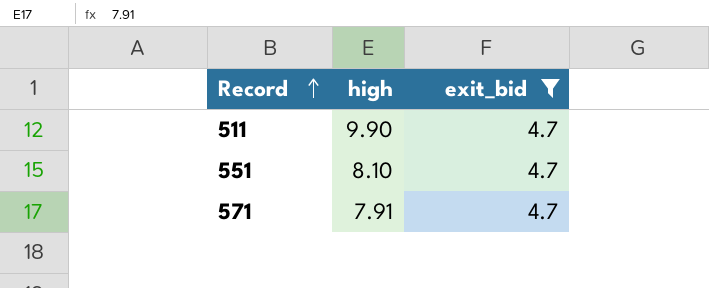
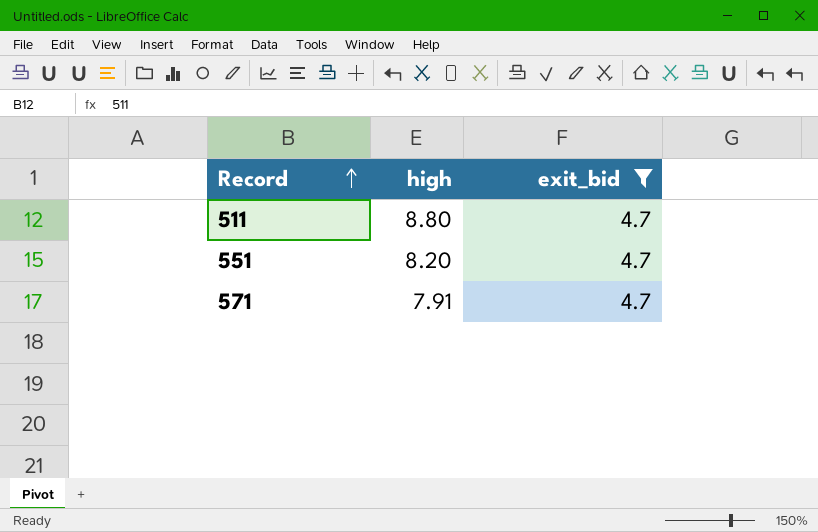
511 | high: 9.90 -> 8.80
551 | high: 8.10 -> 8.20

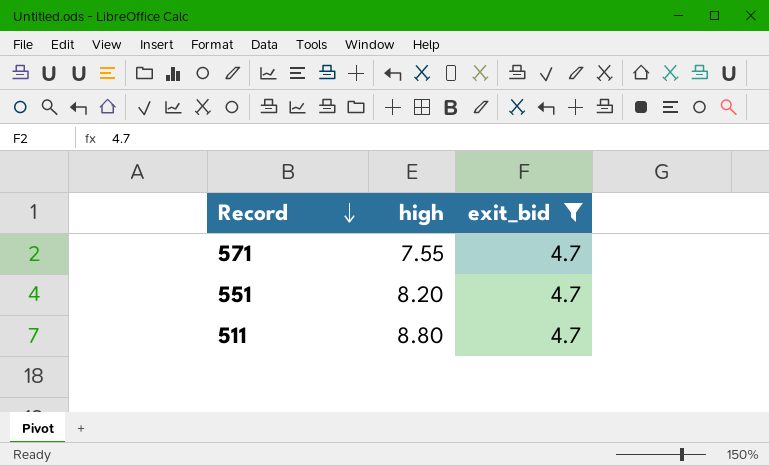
row order: Record ascending -> Record descending
571 | high: 7.91 -> 7.55

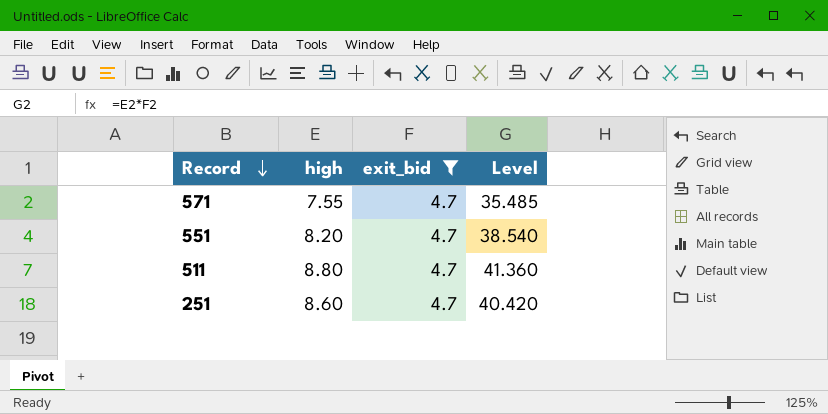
column Level | formula: none -> [high] * [exit_bid]
row 251: none -> 8.60 | 4.7 | 40.420

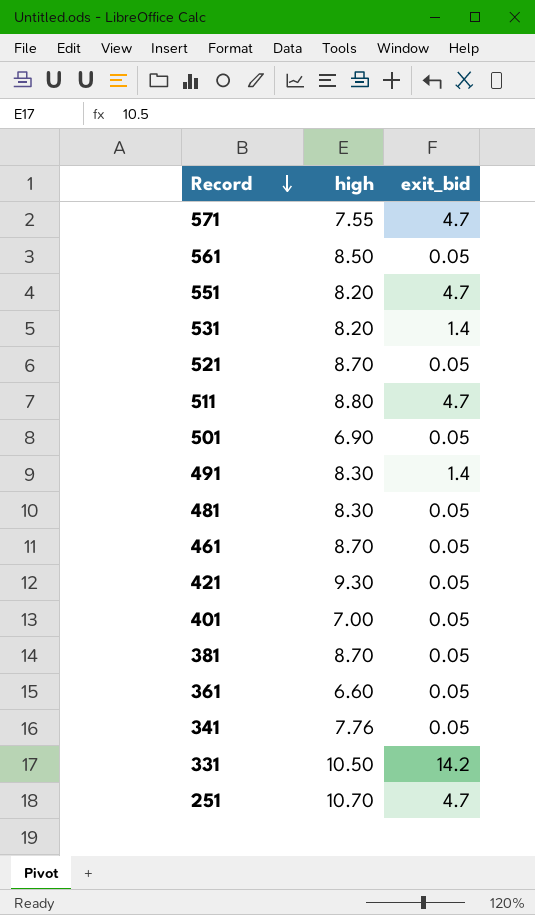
filter: exit_bid = 4.7 -> none
column Level | formula: [high] * [exit_bid] -> none
251 | high: 8.60 -> 10.70

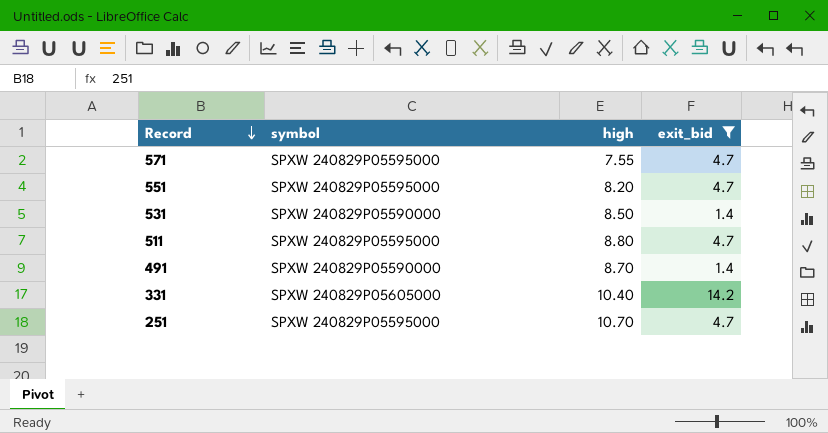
filter: none -> exit_bid != 0.05
column symbol | position: none -> 2
531 | high: 8.20 -> 8.50
491 | high: 8.30 -> 8.70
331 | high: 10.50 -> 10.40

